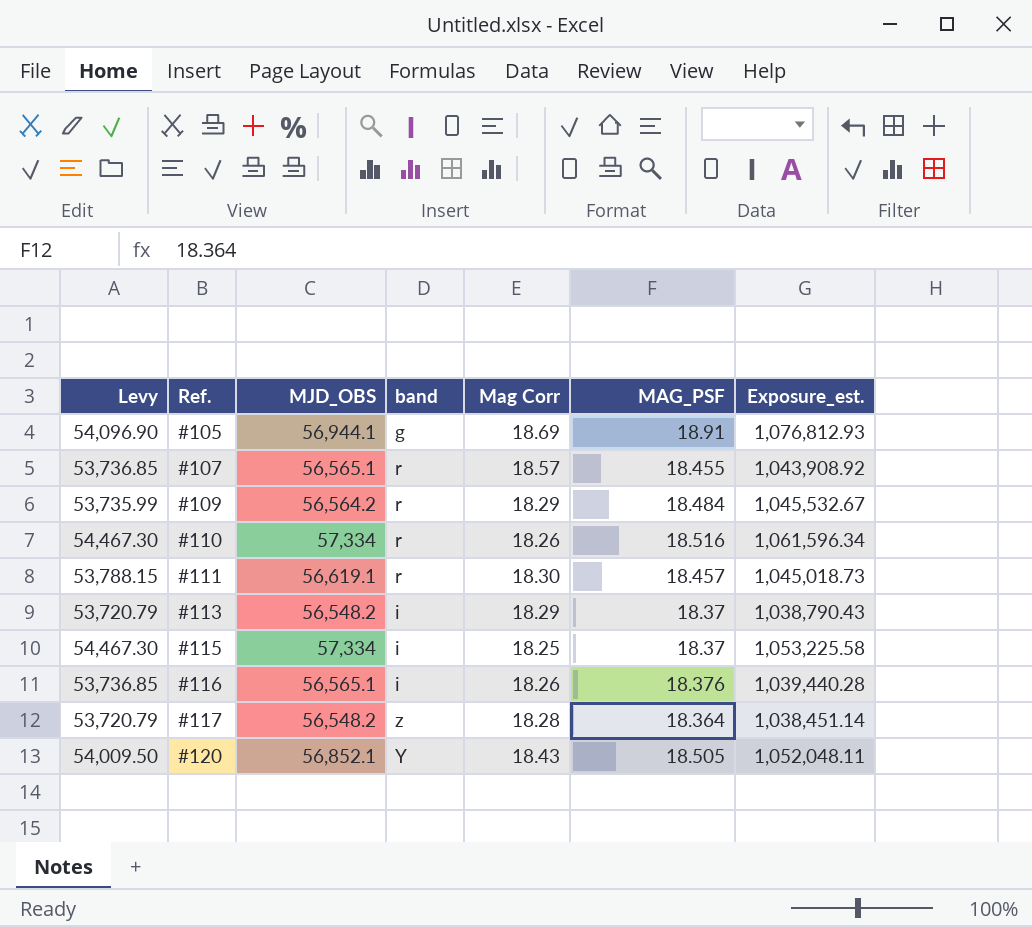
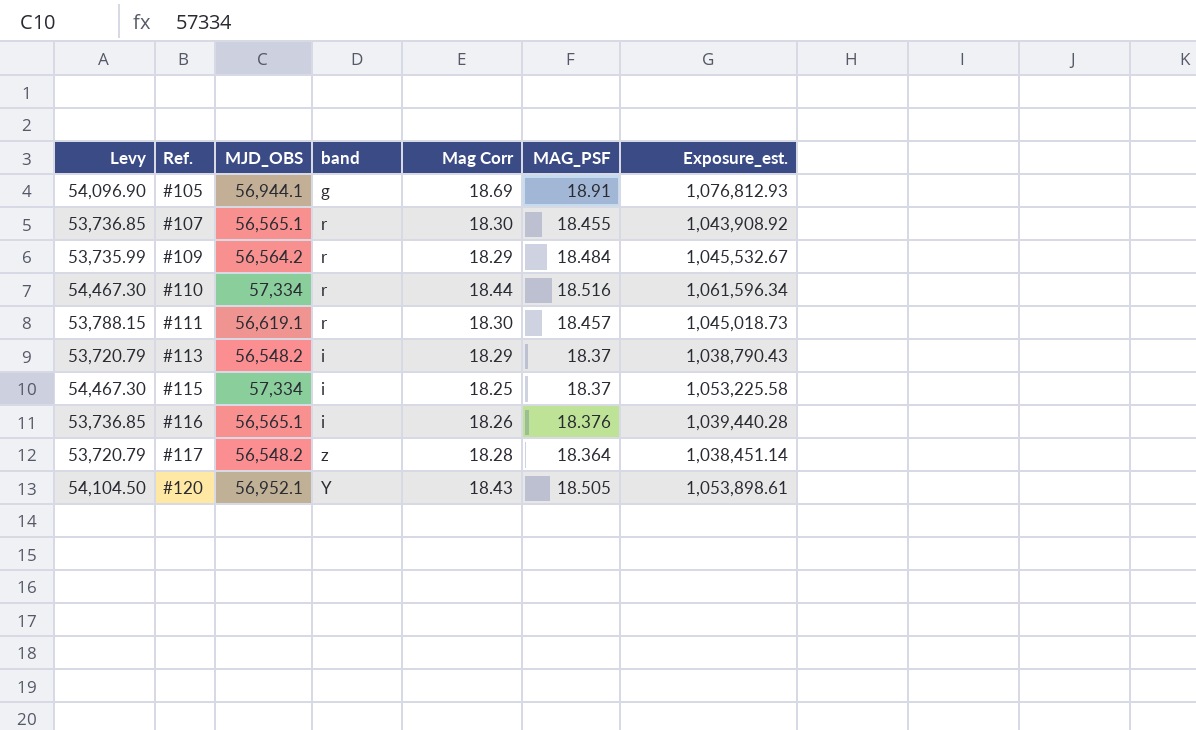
#107 | Mag Corr: 18.57 -> 18.30
#110 | Mag Corr: 18.26 -> 18.44
#120 | Levy: 54,009.50 -> 54,104.50
#120 | MJD_OBS: 56,852.1 -> 56,952.1
#120 | Exposure_est.: 1,052,048.11 -> 1,053,898.61

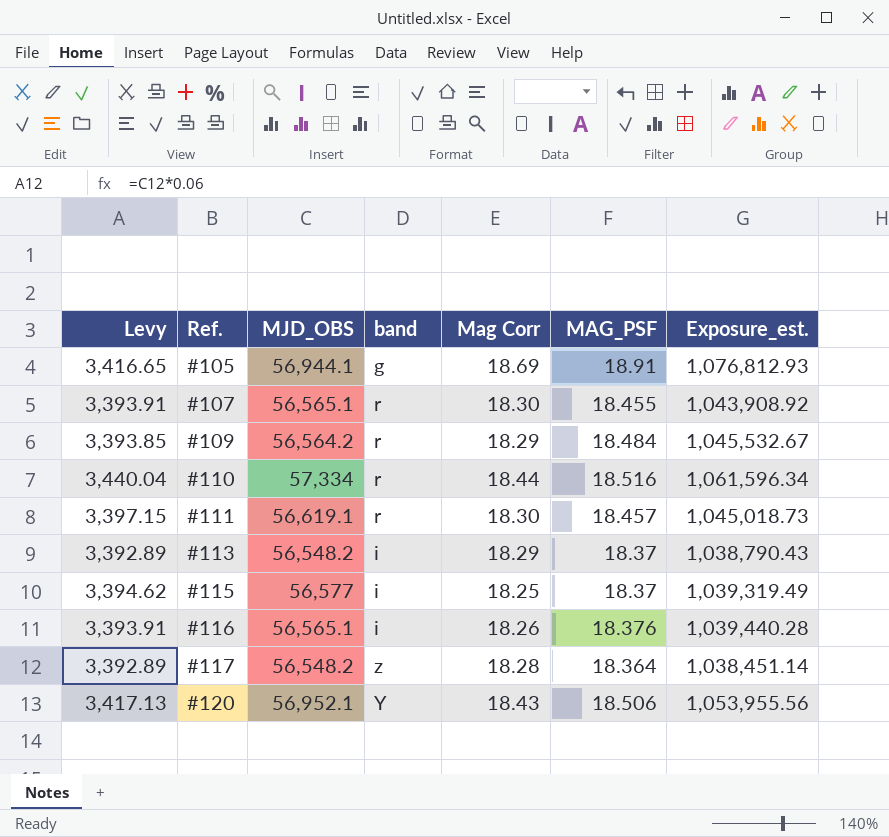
column Levy | formula: [MJD_OBS] * 0.95 -> [MJD_OBS] * 0.06
#115 | MJD_OBS: 57,334 -> 56,577
#115 | Exposure_est.: 1,053,225.58 -> 1,039,319.49
#120 | MAG_PSF: 18.505 -> 18.506
#120 | Exposure_est.: 1,053,898.61 -> 1,053,955.56

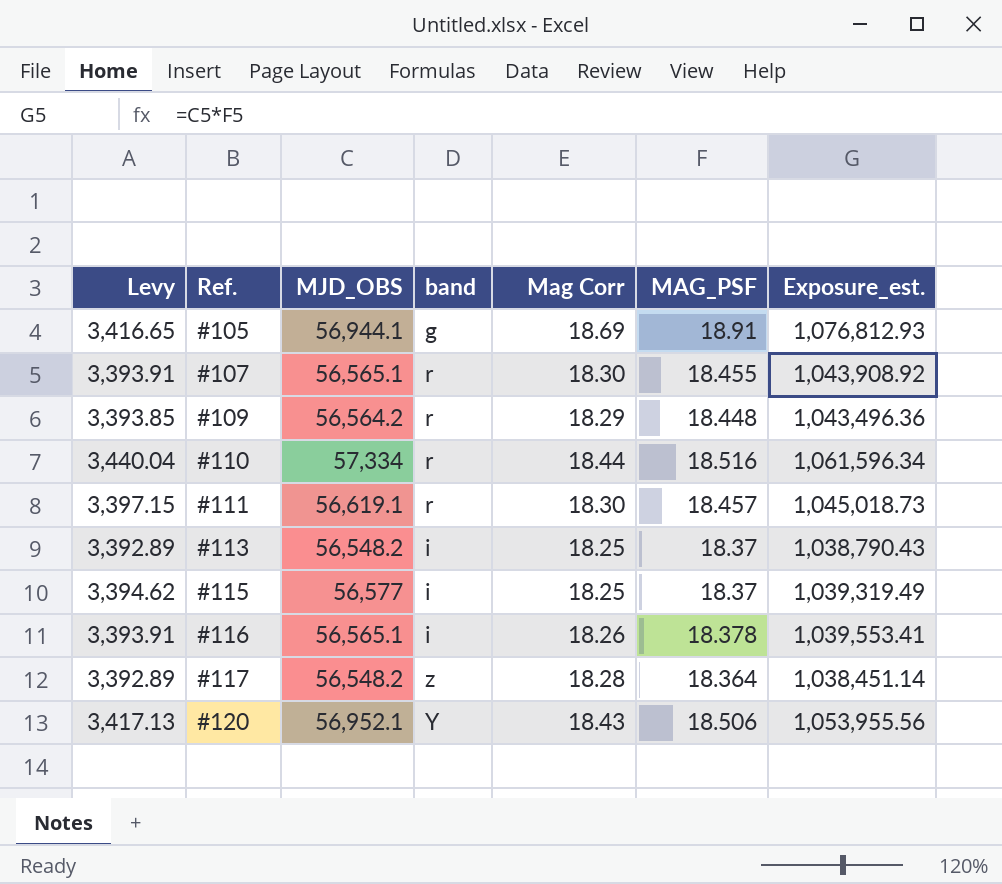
#109 | MAG_PSF: 18.484 -> 18.448
#109 | Exposure_est.: 1,045,532.67 -> 1,043,496.36
#113 | Mag Corr: 18.29 -> 18.25
#116 | MAG_PSF: 18.376 -> 18.378
#116 | Exposure_est.: 1,039,440.28 -> 1,039,553.41

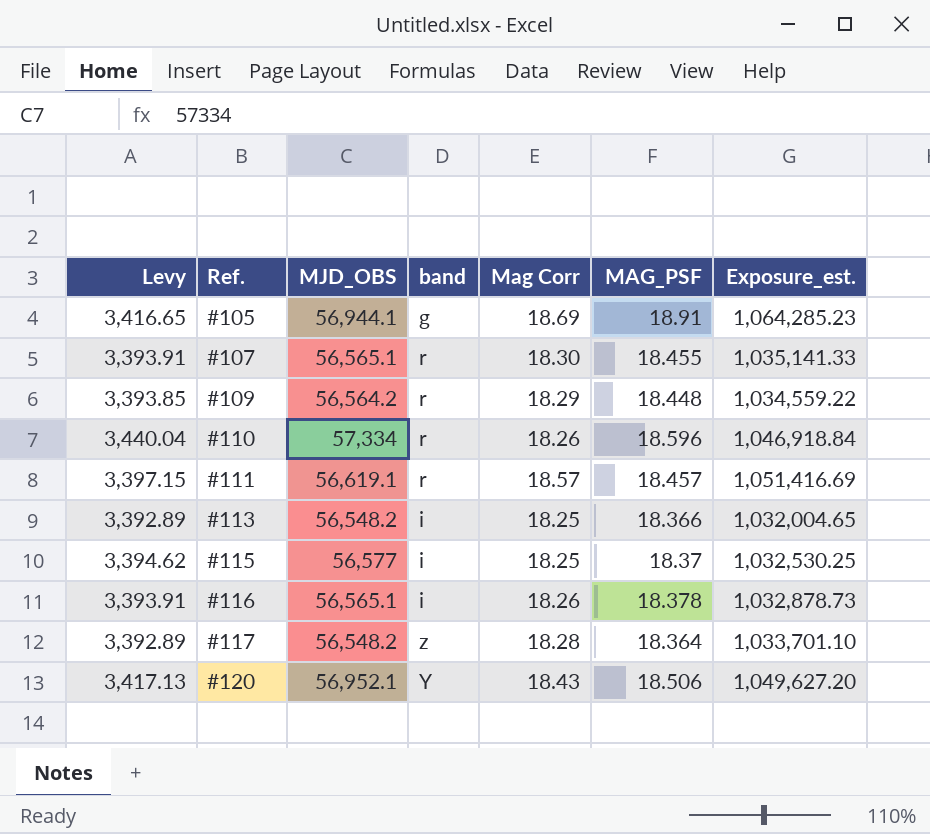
column Exposure_est. | formula: [MJD_OBS] * [MAG_PSF] -> [MJD_OBS] * [Mag Corr]
#110 | Mag Corr: 18.44 -> 18.26
#110 | MAG_PSF: 18.516 -> 18.596
#111 | Mag Corr: 18.30 -> 18.57
#113 | MAG_PSF: 18.37 -> 18.366

